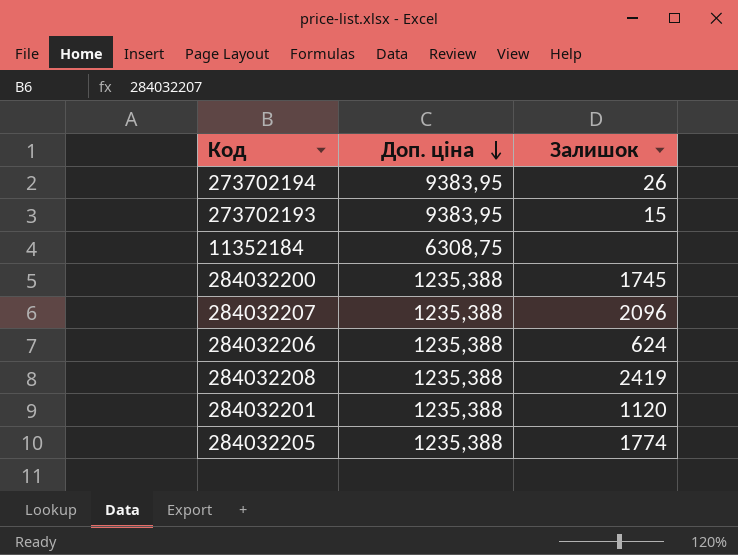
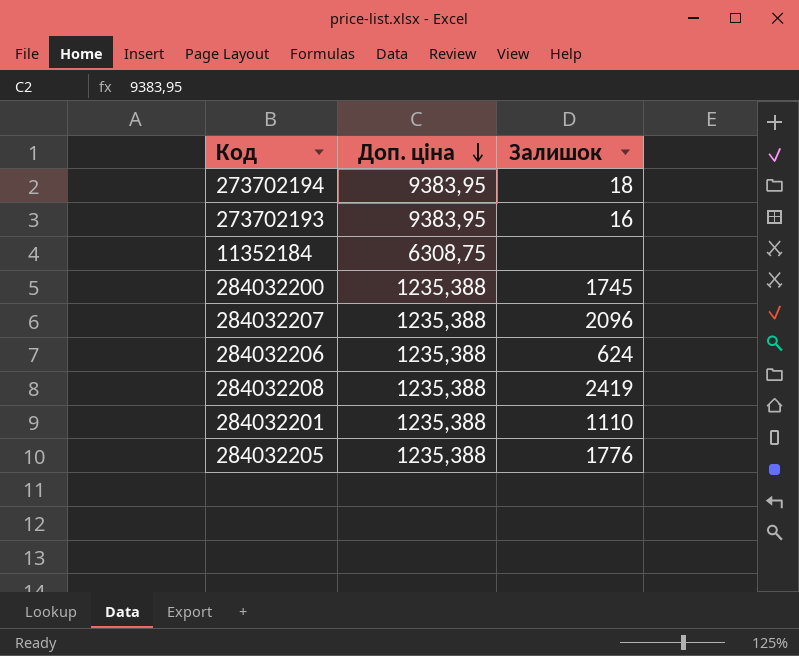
273702194 | Залишок: 26 -> 18
273702193 | Залишок: 15 -> 16
284032201 | Залишок: 1120 -> 1110
284032205 | Залишок: 1774 -> 1776

